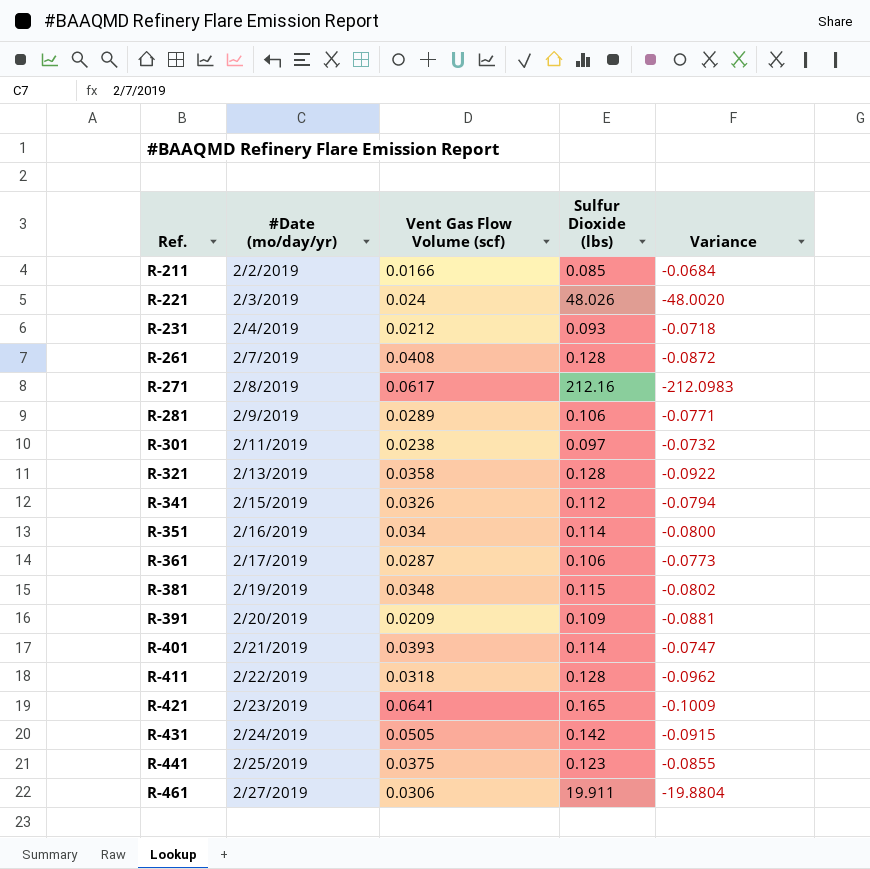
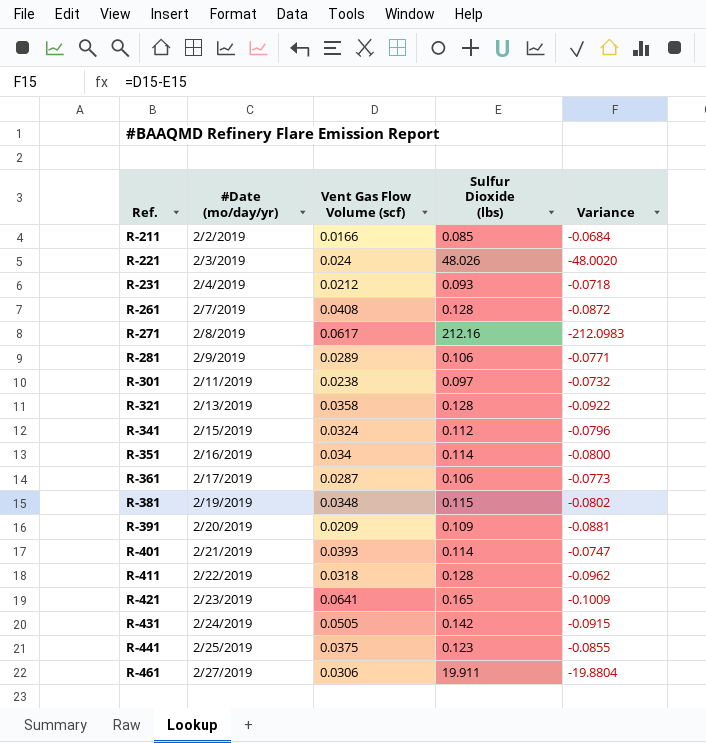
R-341 | Vent Gas Flow Volume (scf): 0.0326 -> 0.0324
R-341 | Variance: -0.0794 -> -0.0796

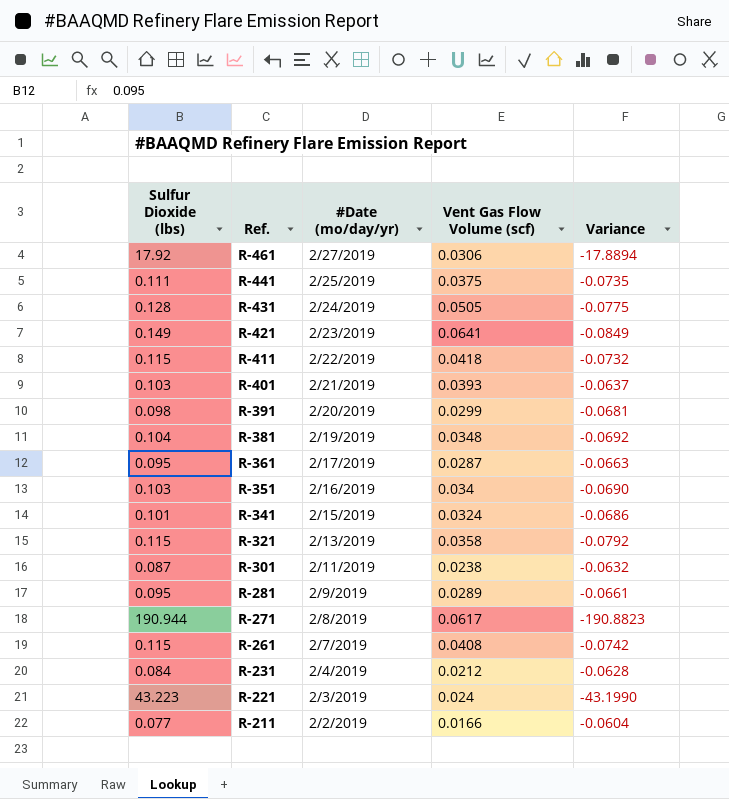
row order: Ref. ascending -> Ref. descending
column Sulfur Dioxide (lbs) | position: 4 -> 1
R-461 | Sulfur Dioxide (lbs): 19.911 -> 17.92
R-461 | Variance: -19.8804 -> -17.8894
R-441 | Sulfur Dioxide (lbs): 0.123 -> 0.111
R-441 | Variance: -0.0855 -> -0.0735
R-431 | Sulfur Dioxide (lbs): 0.142 -> 0.128
R-431 | Variance: -0.0915 -> -0.0775
R-421 | Sulfur Dioxide (lbs): 0.165 -> 0.149
R-421 | Variance: -0.1009 -> -0.0849
R-411 | Sulfur Dioxide (lbs): 0.128 -> 0.115
R-411 | Vent Gas Flow Volume (scf): 0.0318 -> 0.0418
R-411 | Variance: -0.0962 -> -0.0732
R-401 | Sulfur Dioxide (lbs): 0.114 -> 0.103
R-401 | Variance: -0.0747 -> -0.0637
R-391 | Sulfur Dioxide (lbs): 0.109 -> 0.098
R-391 | Vent Gas Flow Volume (scf): 0.0209 -> 0.0299
R-391 | Variance: -0.0881 -> -0.0681
R-381 | Sulfur Dioxide (lbs): 0.115 -> 0.104
R-381 | Variance: -0.0802 -> -0.0692
R-361 | Sulfur Dioxide (lbs): 0.106 -> 0.095
R-361 | Variance: -0.0773 -> -0.0663
R-351 | Sulfur Dioxide (lbs): 0.114 -> 0.103
R-351 | Variance: -0.0800 -> -0.0690
R-341 | Sulfur Dioxide (lbs): 0.112 -> 0.101
R-341 | Variance: -0.0796 -> -0.0686
R-321 | Sulfur Dioxide (lbs): 0.128 -> 0.115
R-321 | Variance: -0.0922 -> -0.0792
R-301 | Sulfur Dioxide (lbs): 0.097 -> 0.087
R-301 | Variance: -0.0732 -> -0.0632
R-281 | Sulfur Dioxide (lbs): 0.106 -> 0.095
R-281 | Variance: -0.0771 -> -0.0661
R-271 | Sulfur Dioxide (lbs): 212.16 -> 190.944
R-271 | Variance: -212.0983 -> -190.8823
R-261 | Sulfur Dioxide (lbs): 0.128 -> 0.115
R-261 | Variance: -0.0872 -> -0.0742
R-231 | Sulfur Dioxide (lbs): 0.093 -> 0.084
R-231 | Variance: -0.0718 -> -0.0628
R-221 | Sulfur Dioxide (lbs): 48.026 -> 43.223
R-221 | Variance: -48.0020 -> -43.1990
R-211 | Sulfur Dioxide (lbs): 0.085 -> 0.077
R-211 | Variance: -0.0684 -> -0.0604

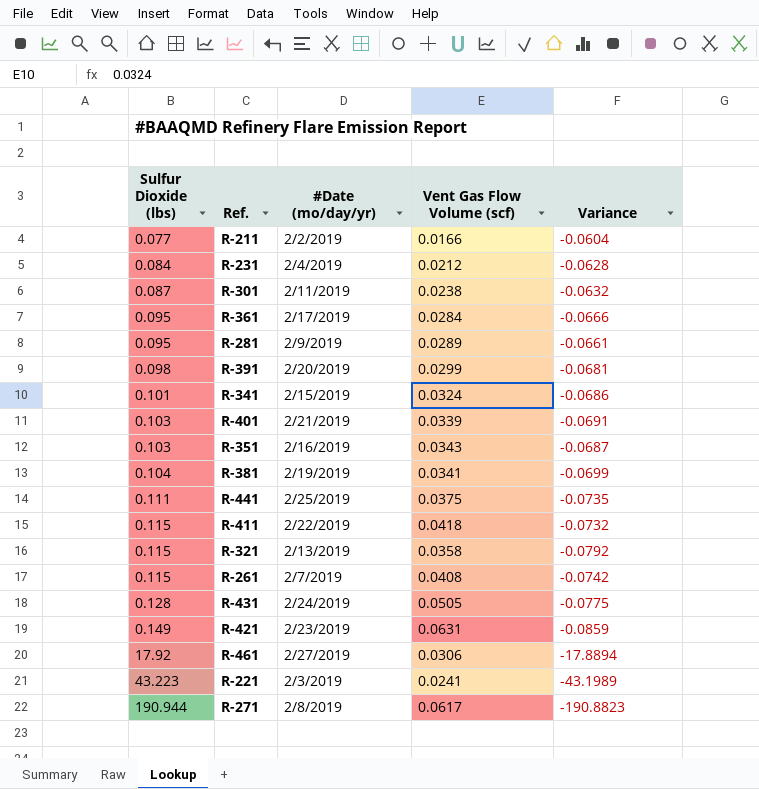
row order: Ref. descending -> Sulfur Dioxide (lbs) ascending
R-361 | Vent Gas Flow Volume (scf): 0.0287 -> 0.0284
R-361 | Variance: -0.0663 -> -0.0666
R-401 | Vent Gas Flow Volume (scf): 0.0393 -> 0.0339
R-401 | Variance: -0.0637 -> -0.0691
R-351 | Vent Gas Flow Volume (scf): 0.034 -> 0.0343
R-351 | Variance: -0.0690 -> -0.0687
R-381 | Vent Gas Flow Volume (scf): 0.0348 -> 0.0341
R-381 | Variance: -0.0692 -> -0.0699
R-421 | Vent Gas Flow Volume (scf): 0.0641 -> 0.0631
R-421 | Variance: -0.0849 -> -0.0859
R-221 | Vent Gas Flow Volume (scf): 0.024 -> 0.0241
R-221 | Variance: -43.1990 -> -43.1989

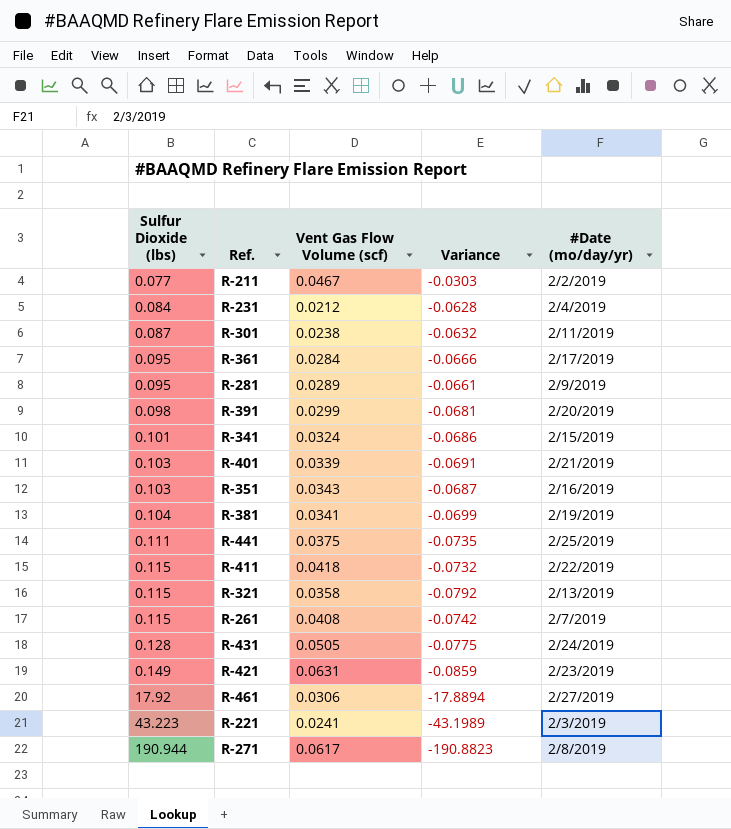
column #Date (mo/day/yr) | position: 3 -> 5
R-211 | Vent Gas Flow Volume (scf): 0.0166 -> 0.0467
R-211 | Variance: -0.0604 -> -0.0303

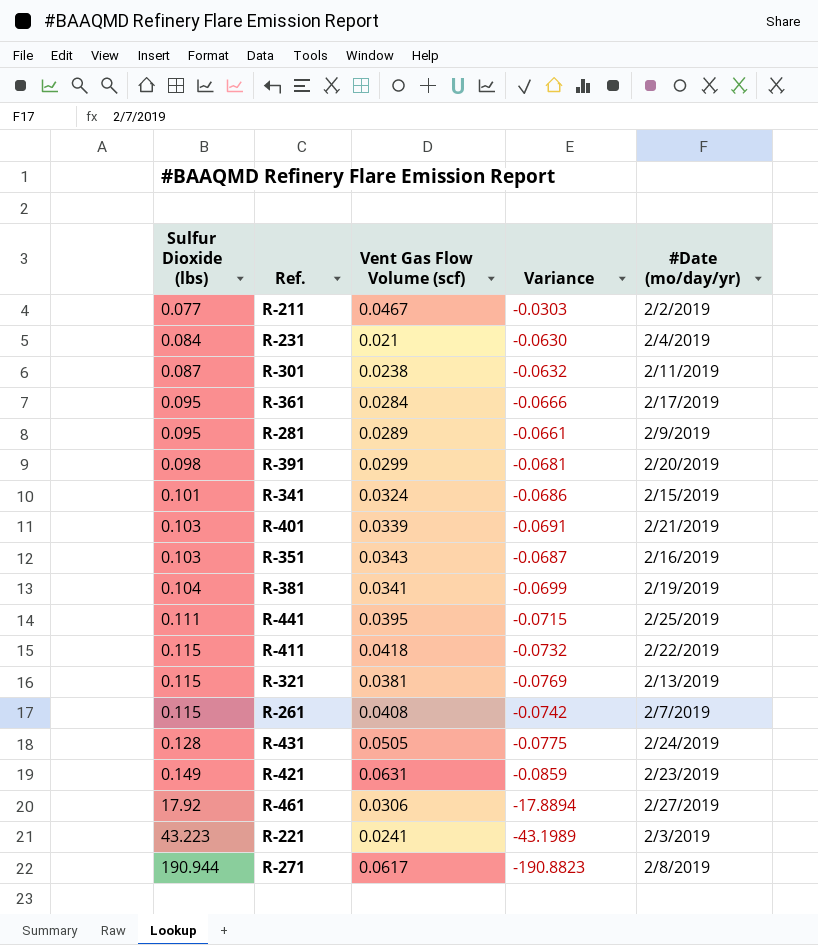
R-231 | Vent Gas Flow Volume (scf): 0.0212 -> 0.021
R-231 | Variance: -0.0628 -> -0.0630
R-441 | Vent Gas Flow Volume (scf): 0.0375 -> 0.0395
R-441 | Variance: -0.0735 -> -0.0715
R-321 | Vent Gas Flow Volume (scf): 0.0358 -> 0.0381
R-321 | Variance: -0.0792 -> -0.0769

